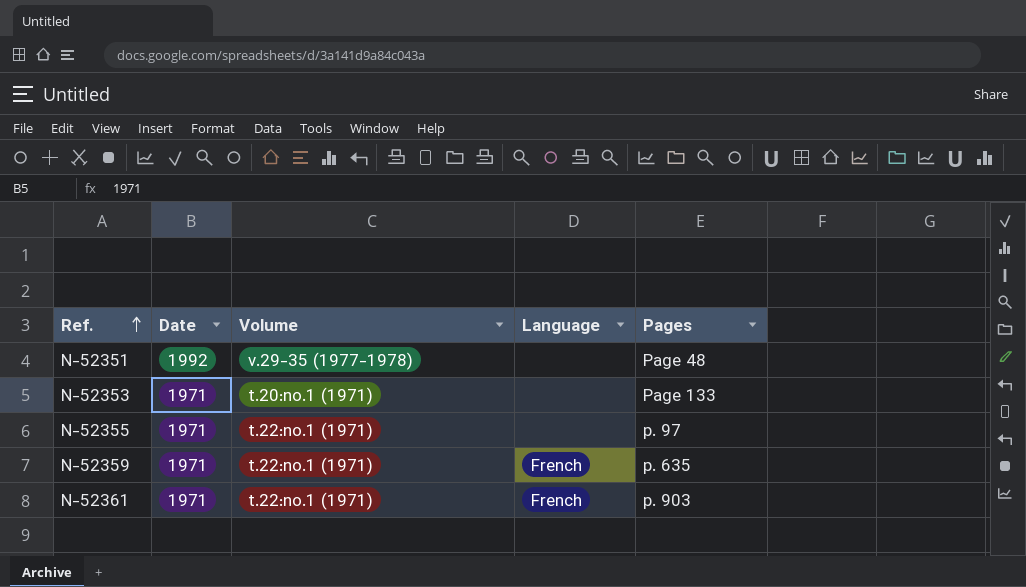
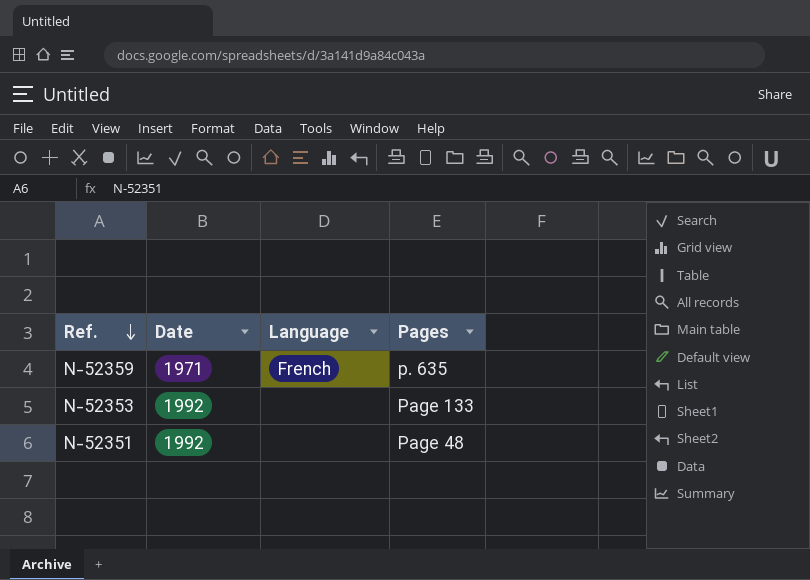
row order: Ref. ascending -> Ref. descending
column Volume | position: 3 -> none
row N-52355: 1971 | t.22:no.1 (1971) | none | p. 97 -> none
row N-52361: 1971 | t.22:no.1 (1971) | French | p. 903 -> none
N-52353 | Date: 1971 -> 1992

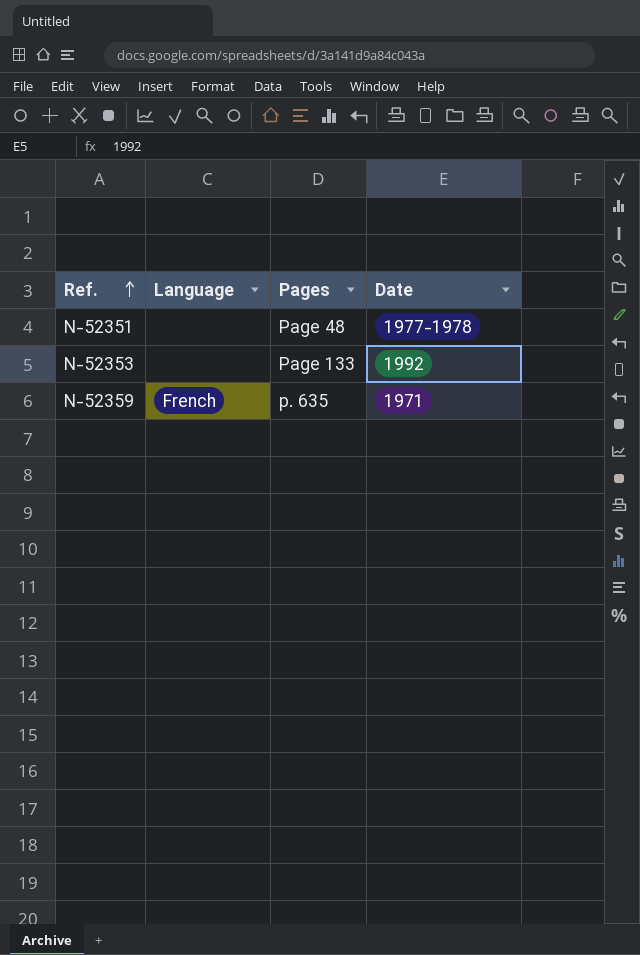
row order: Ref. descending -> Ref. ascending
column Date | position: 2 -> 4
N-52351 | Date: 1992 -> 1977-1978

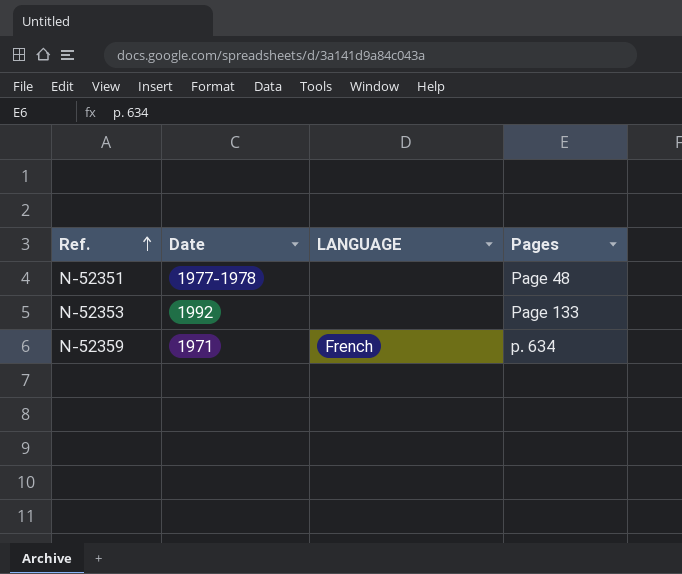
column Date | position: 4 -> 2
column name: Language -> LANGUAGE
N-52359 | Pages: p. 635 -> p. 634

